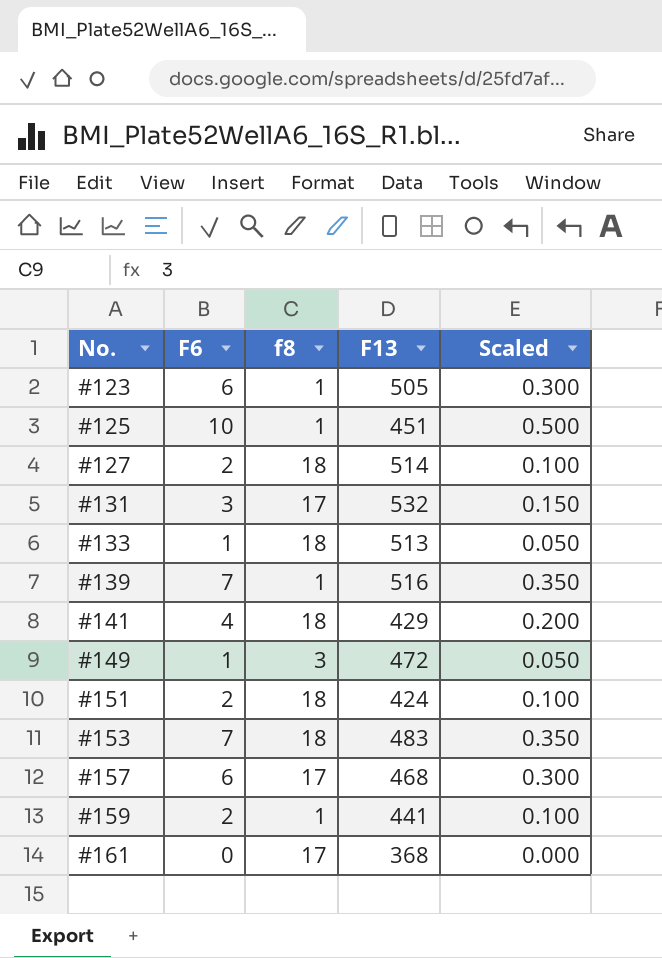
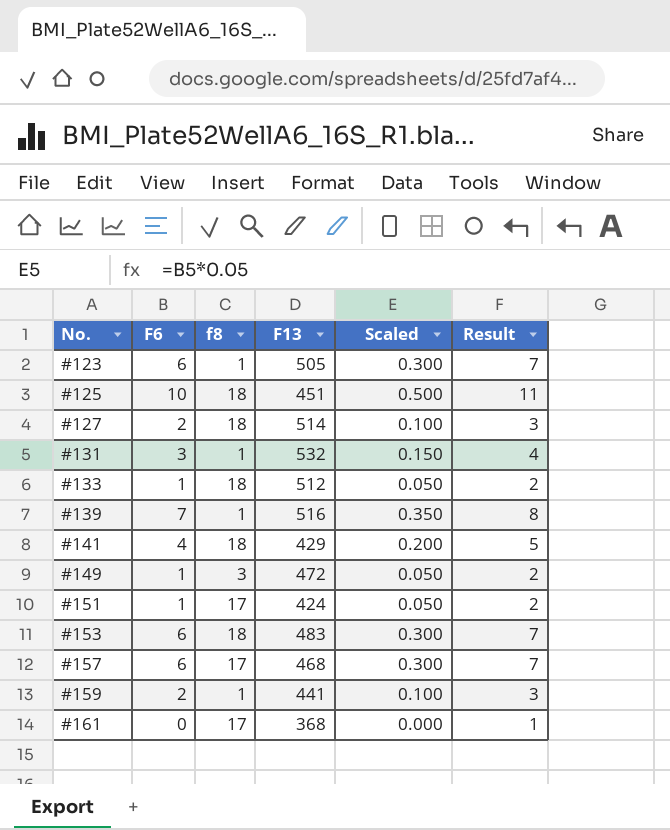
column Result | formula: none -> [F6] + 1
#125 | f8: 1 -> 18
#131 | f8: 17 -> 1
#133 | F13: 513 -> 512
#151 | F6: 2 -> 1
#151 | f8: 18 -> 17
#151 | Scaled: 0.100 -> 0.050
#153 | F6: 7 -> 6
#153 | Scaled: 0.350 -> 0.300

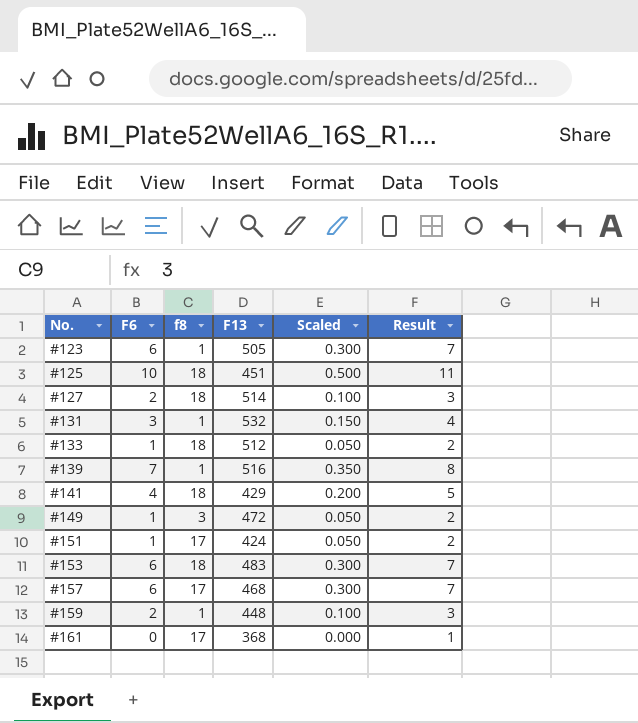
#159 | F13: 441 -> 448

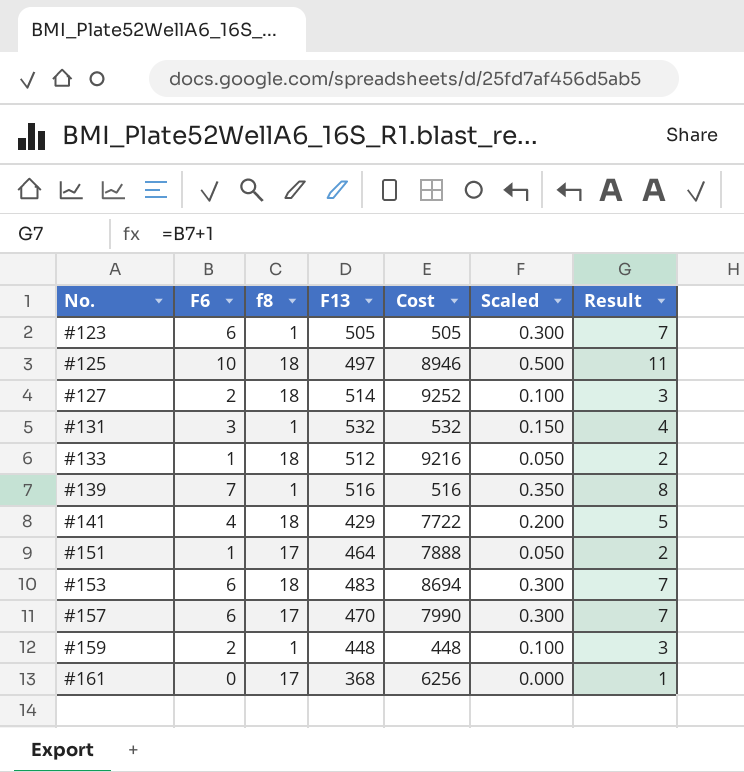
column Cost | formula: none -> [f8] * [F13]
row #149: 1 | 3 | 472 | 0.050 | 2 -> none
#125 | F13: 451 -> 497
#151 | F13: 424 -> 464
#157 | F13: 468 -> 470

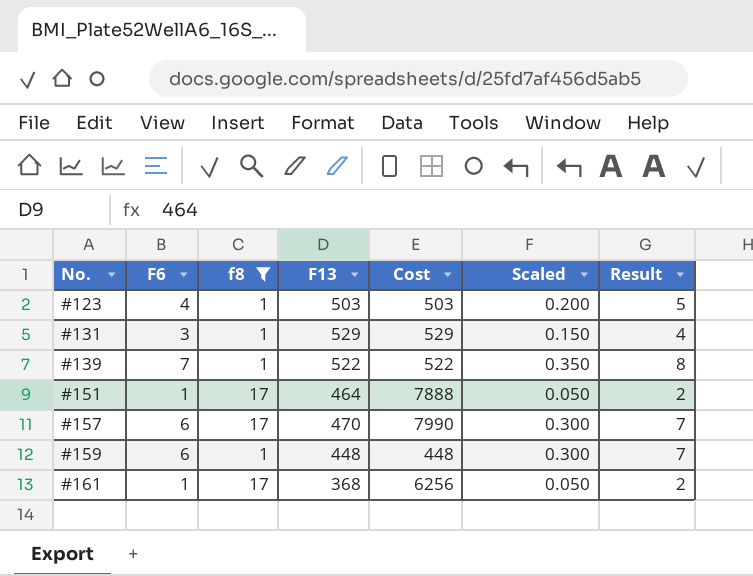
filter: none -> f8 != 18
#123 | F6: 6 -> 4
#123 | F13: 505 -> 503
#123 | Cost: 505 -> 503
#123 | Scaled: 0.300 -> 0.200
#123 | Result: 7 -> 5
#131 | F13: 532 -> 529
#131 | Cost: 532 -> 529
#139 | F13: 516 -> 522
#139 | Cost: 516 -> 522
#159 | F6: 2 -> 6
#159 | Scaled: 0.100 -> 0.300
#159 | Result: 3 -> 7
#161 | F6: 0 -> 1
#161 | Scaled: 0.000 -> 0.050
#161 | Result: 1 -> 2

